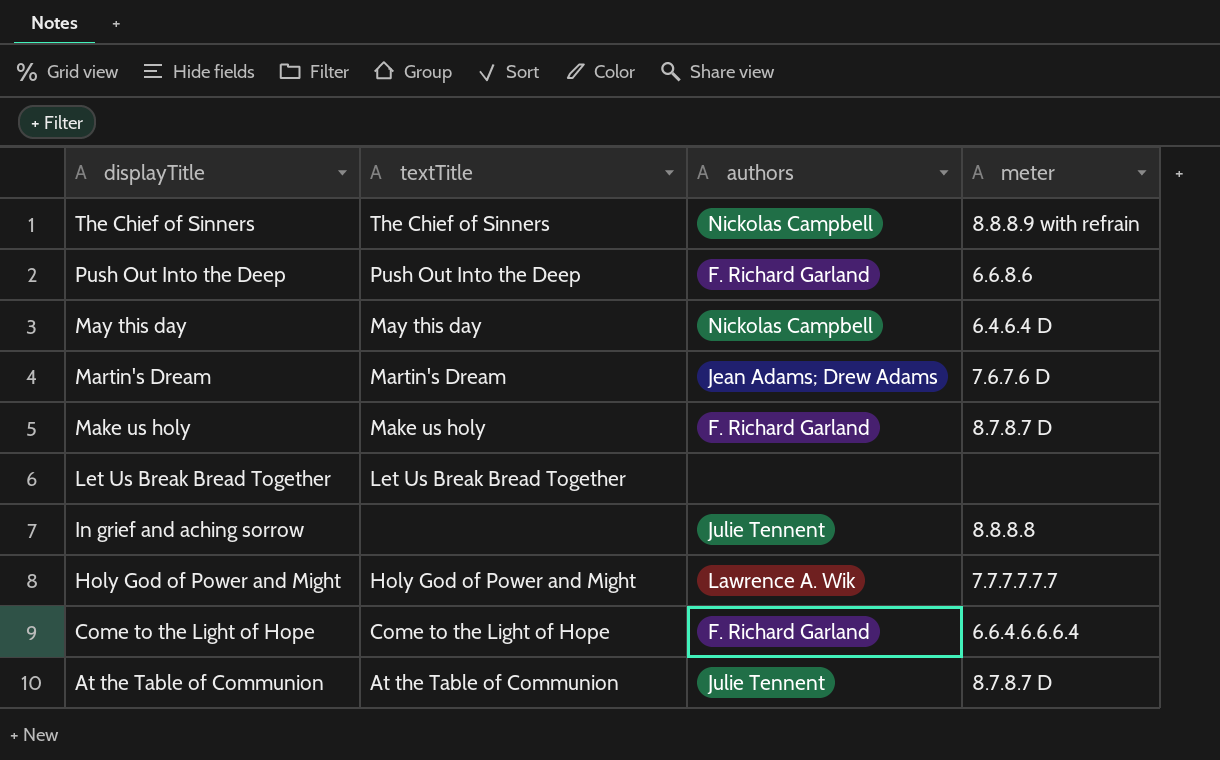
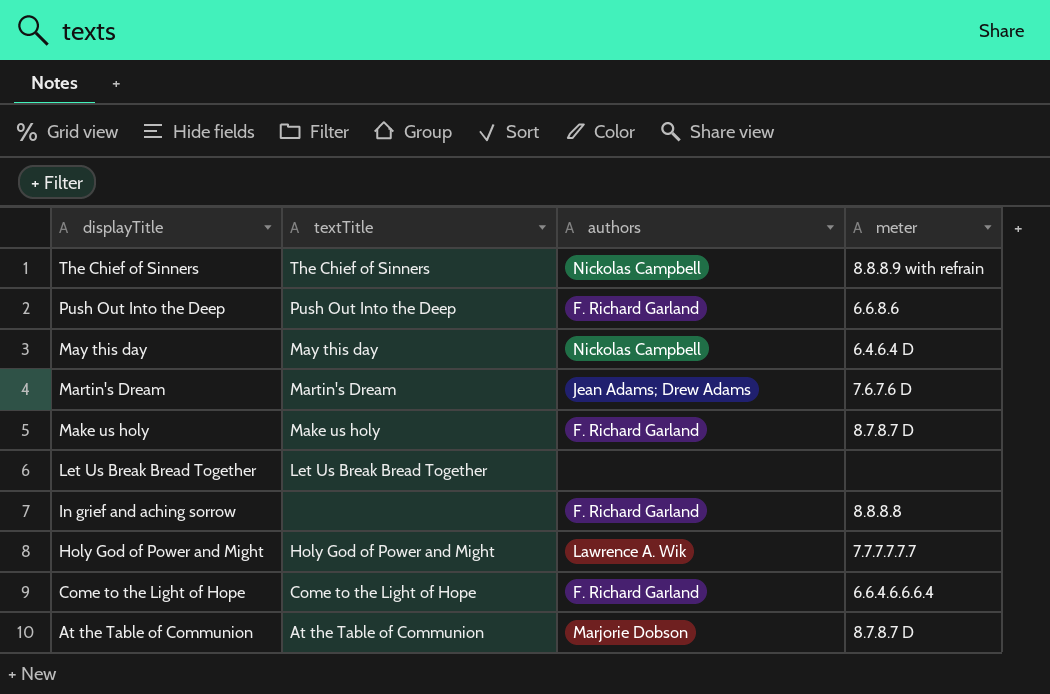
In grief and aching sorrow | authors: Julie Tennent -> F. Richard Garland
At the Table of Communion | authors: Julie Tennent -> Marjorie Dobson

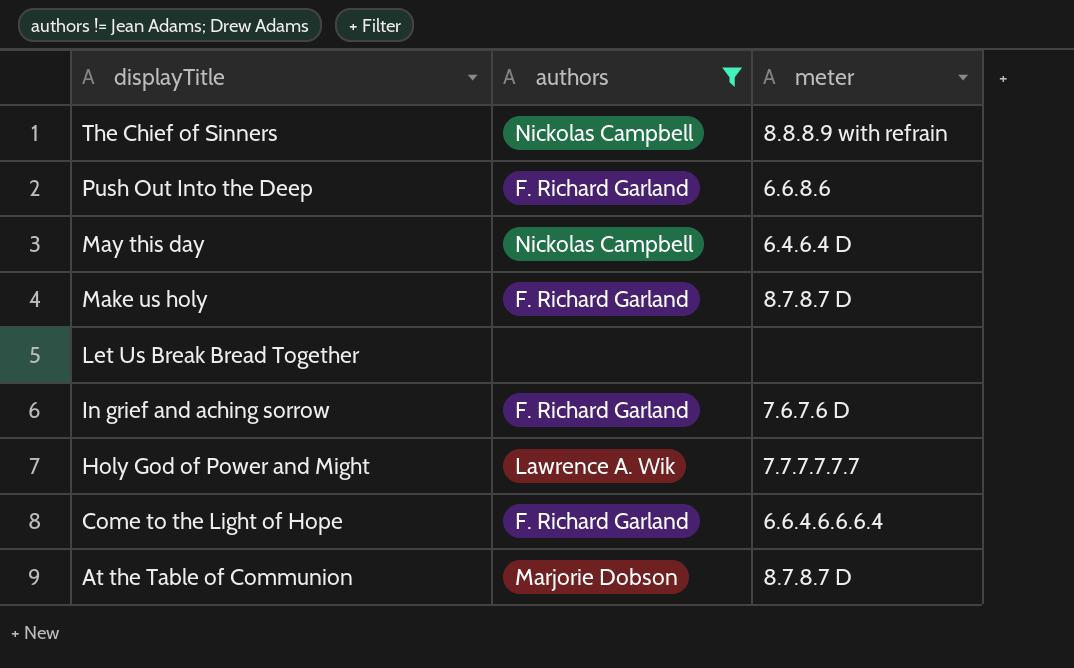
filter: none -> authors != Jean Adams; Drew Adams
column textTitle | position: 2 -> none
In grief and aching sorrow | meter: 8.8.8.8 -> 7.6.7.6 D

